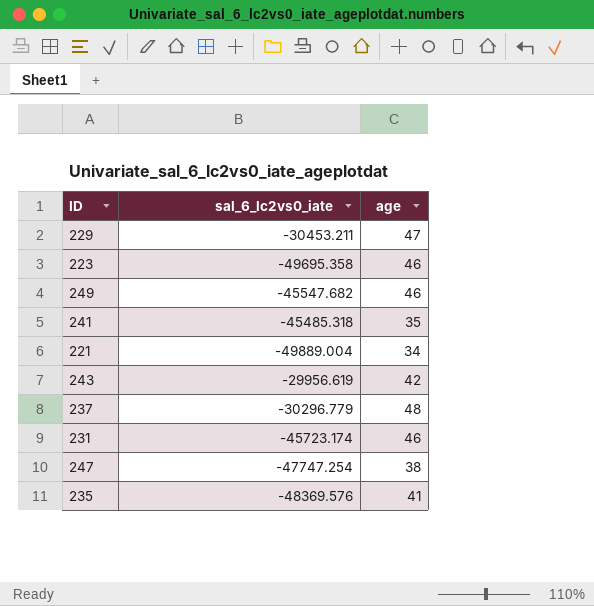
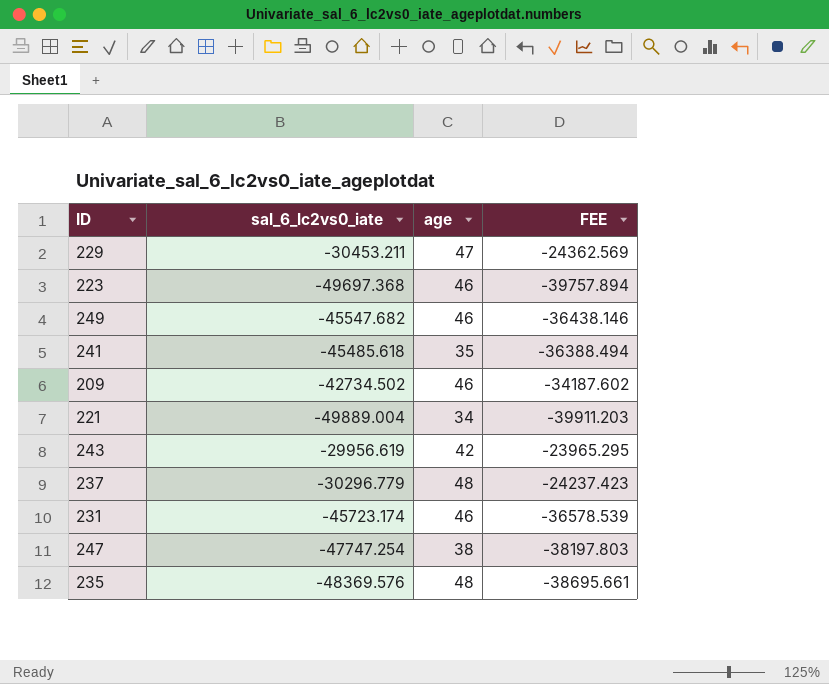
column FEE | formula: none -> [sal_6_lc2vs0_iate] * 0.8
223 | sal_6_lc2vs0_iate: -49695.358 -> -49697.368
241 | sal_6_lc2vs0_iate: -45485.318 -> -45485.618
row 209: none -> -42734.502 | 46 | -34187.602
235 | age: 41 -> 48

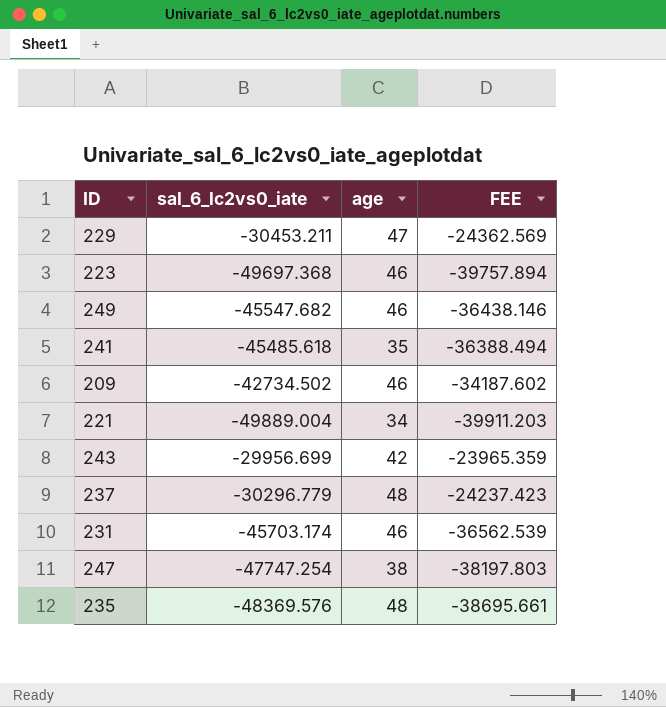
243 | sal_6_lc2vs0_iate: -29956.619 -> -29956.699
243 | FEE: -23965.295 -> -23965.359
231 | sal_6_lc2vs0_iate: -45723.174 -> -45703.174
231 | FEE: -36578.539 -> -36562.539

